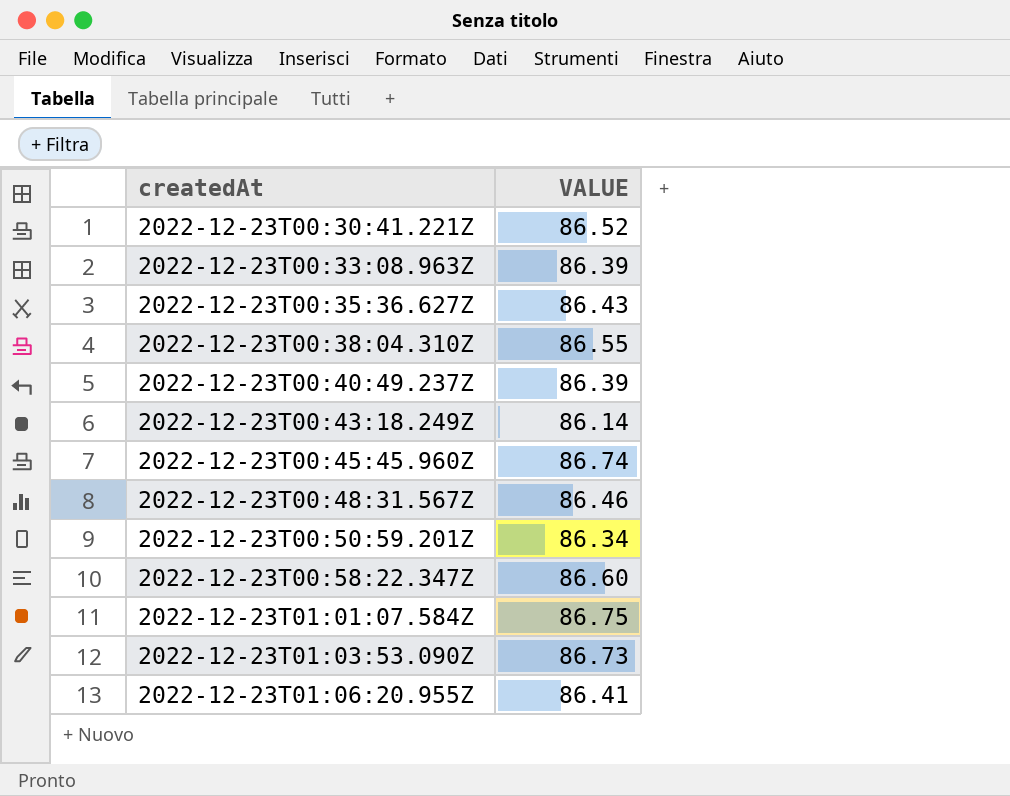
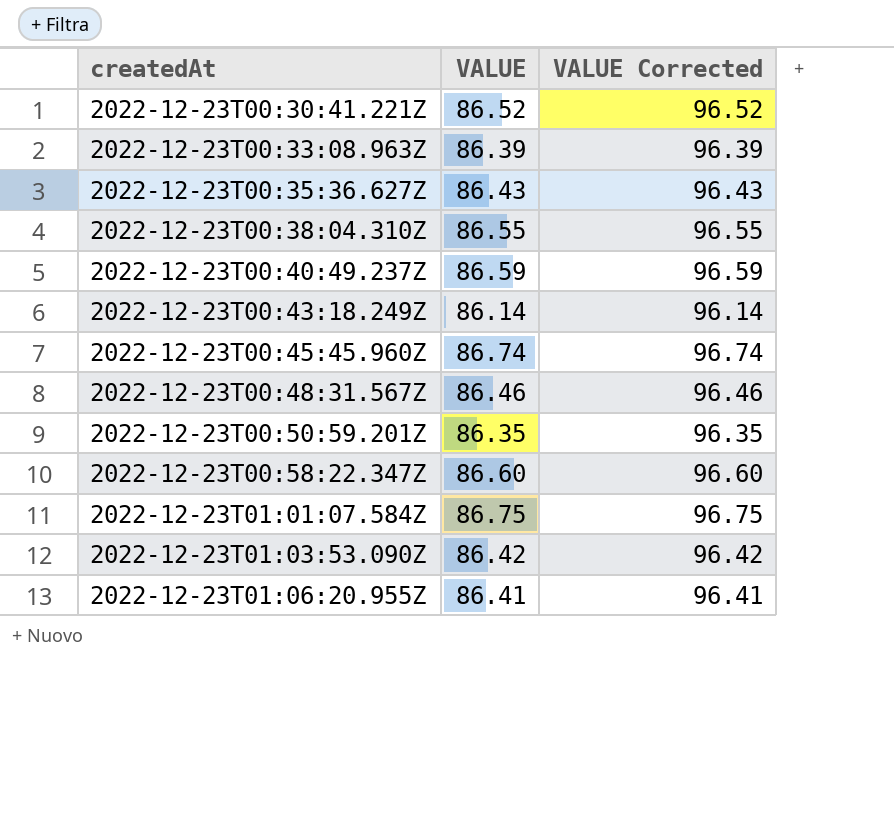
column VALUE Corrected | formula: none -> [VALUE] + 10
2022-12-23T00:40:49.237Z | VALUE: 86.39 -> 86.59
2022-12-23T00:50:59.201Z | VALUE: 86.34 -> 86.35
2022-12-23T01:03:53.090Z | VALUE: 86.73 -> 86.42

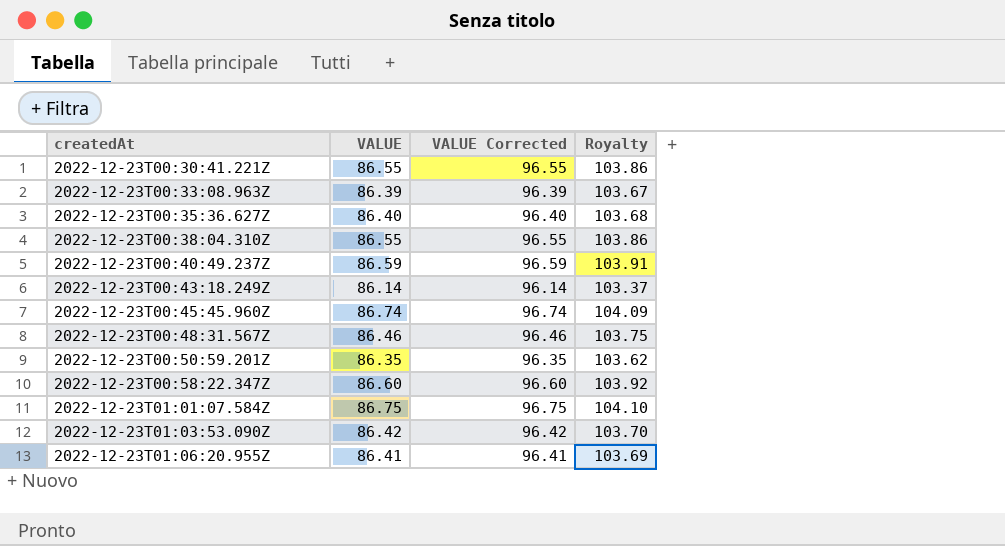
column Royalty | formula: none -> [VALUE] * 1.2
2022-12-23T00:30:41.221Z | VALUE: 86.52 -> 86.55
2022-12-23T00:30:41.221Z | VALUE Corrected: 96.52 -> 96.55
2022-12-23T00:35:36.627Z | VALUE: 86.43 -> 86.40
2022-12-23T00:35:36.627Z | VALUE Corrected: 96.43 -> 96.40

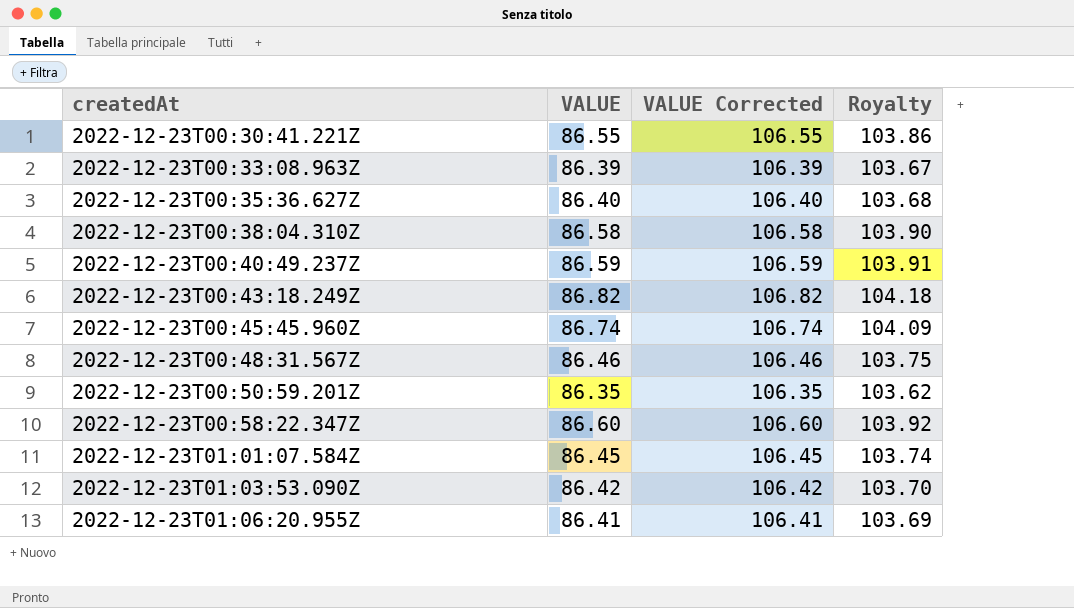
column VALUE Corrected | formula: [VALUE] + 10 -> [VALUE] + 20
2022-12-23T00:38:04.310Z | VALUE: 86.55 -> 86.58
2022-12-23T00:38:04.310Z | Royalty: 103.86 -> 103.90
2022-12-23T00:43:18.249Z | VALUE: 86.14 -> 86.82
2022-12-23T00:43:18.249Z | Royalty: 103.37 -> 104.18
2022-12-23T01:01:07.584Z | VALUE: 86.75 -> 86.45
2022-12-23T01:01:07.584Z | Royalty: 104.10 -> 103.74

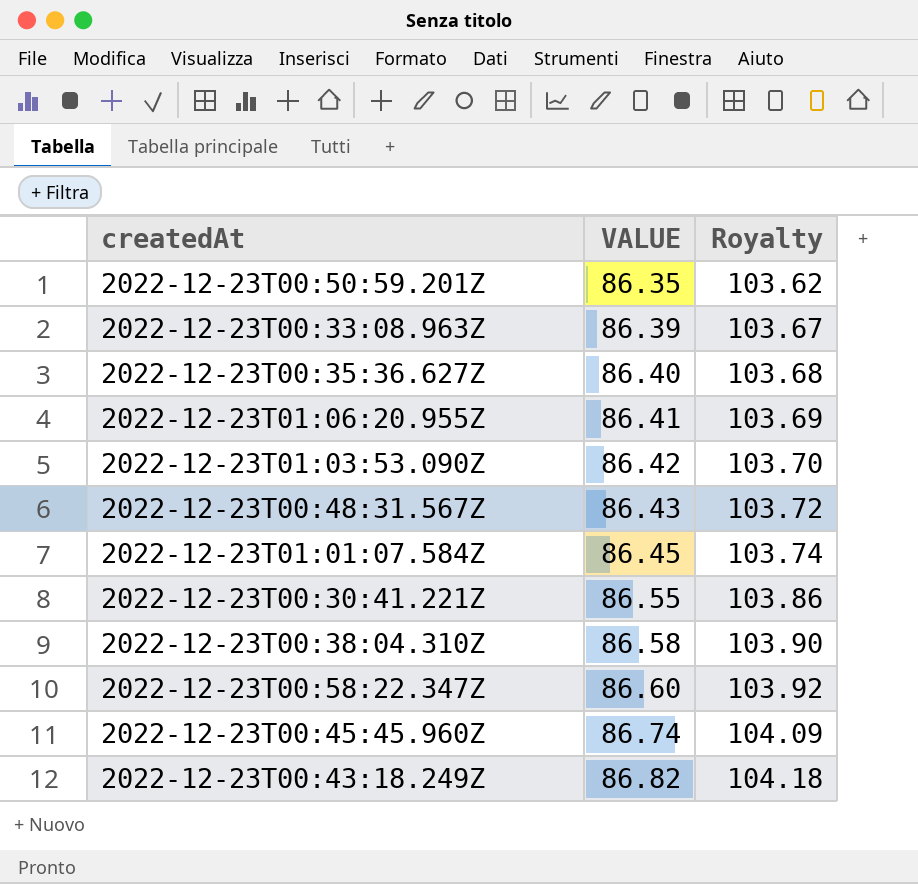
row order: createdAt ascending -> VALUE ascending
column VALUE Corrected | formula: [VALUE] + 20 -> none
row 2022-12-23T00:40:49.237Z: 86.59 | 106.59 | 103.91 -> none
2022-12-23T00:48:31.567Z | VALUE: 86.46 -> 86.43
2022-12-23T00:48:31.567Z | Royalty: 103.75 -> 103.72

